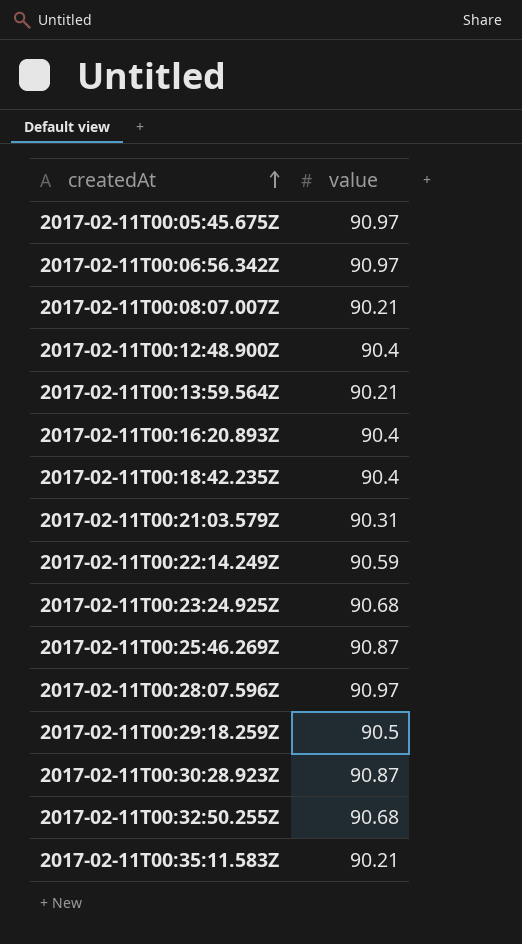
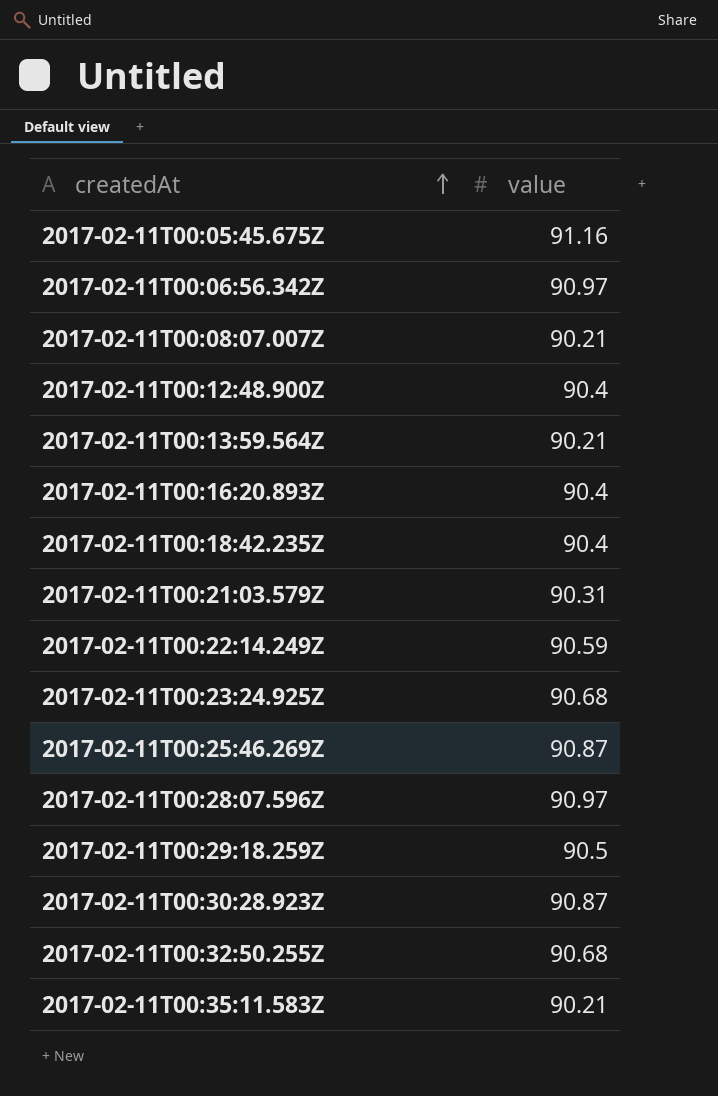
2017-02-11T00:05:45.675Z | value: 90.97 -> 91.16

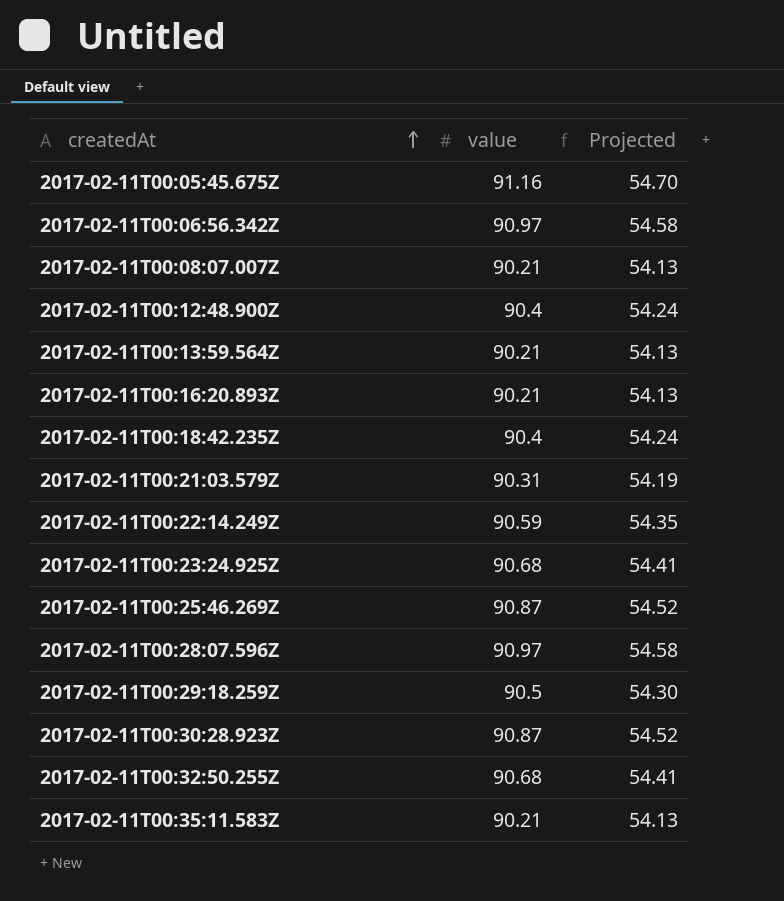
column Projected | formula: none -> [value] * 0.6
2017-02-11T00:16:20.893Z | value: 90.4 -> 90.21

